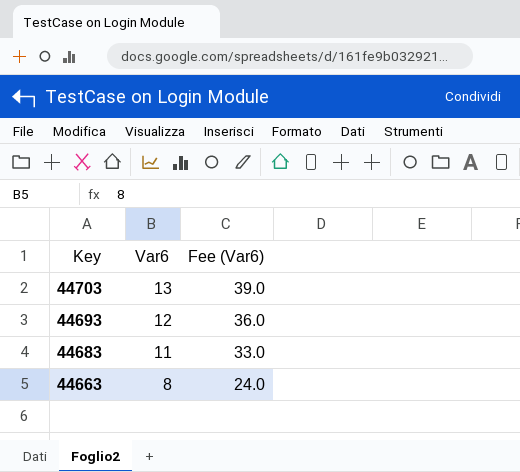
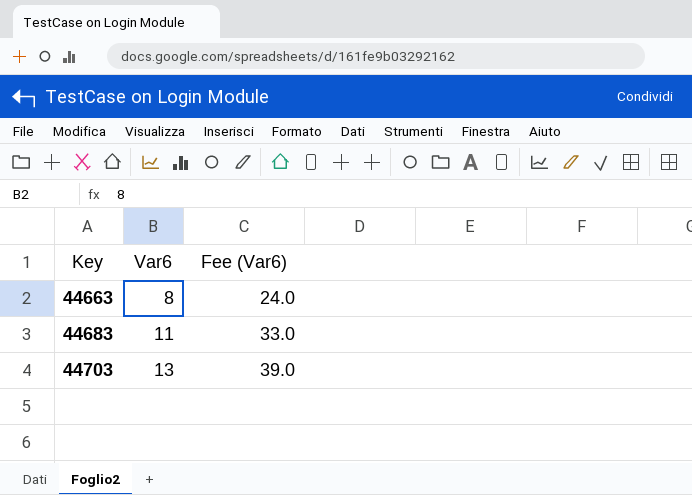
row order: Key descending -> Key ascending
row 44693: 12 | 36.0 -> none

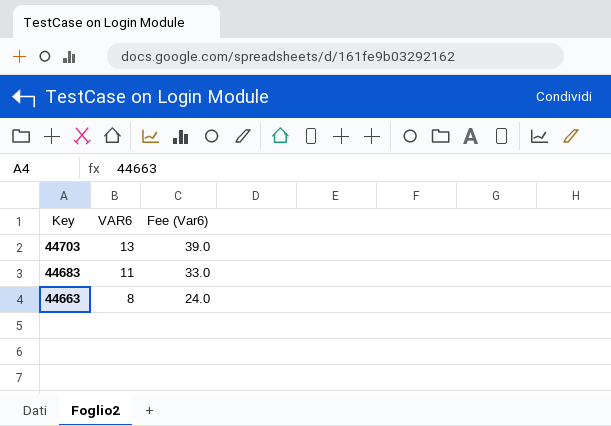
row order: Key ascending -> Key descending
column name: Var6 -> VAR6

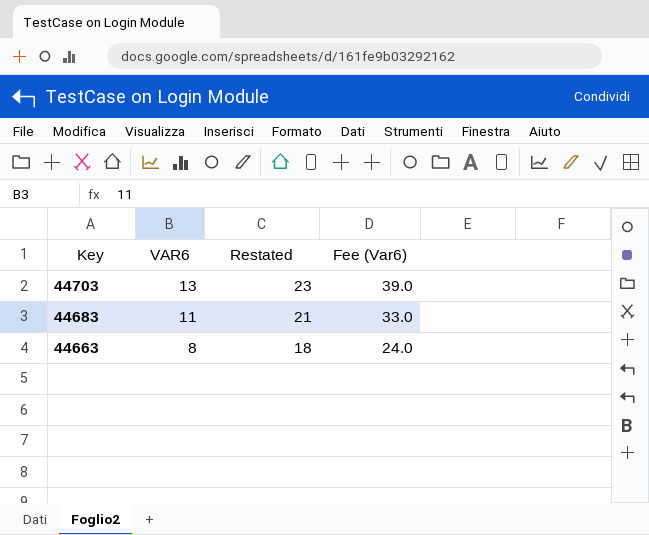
column Restated | formula: none -> [VAR6] + 10

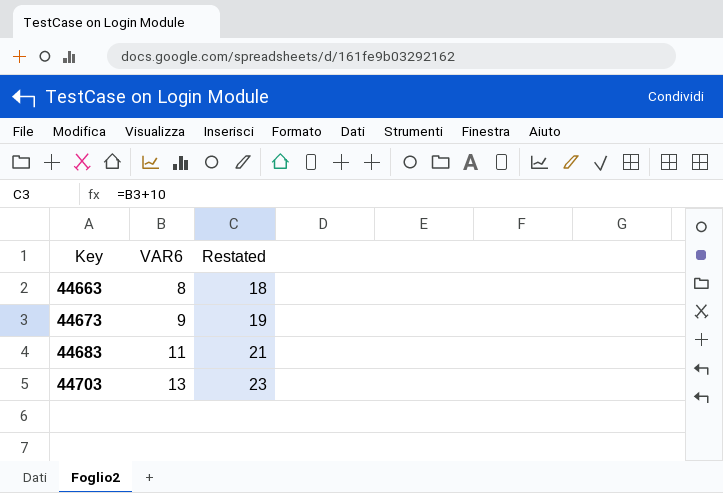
row order: Key descending -> Key ascending
column Fee (Var6) | formula: [VAR6] * 3 -> none
row 44673: none -> 9 | 19

